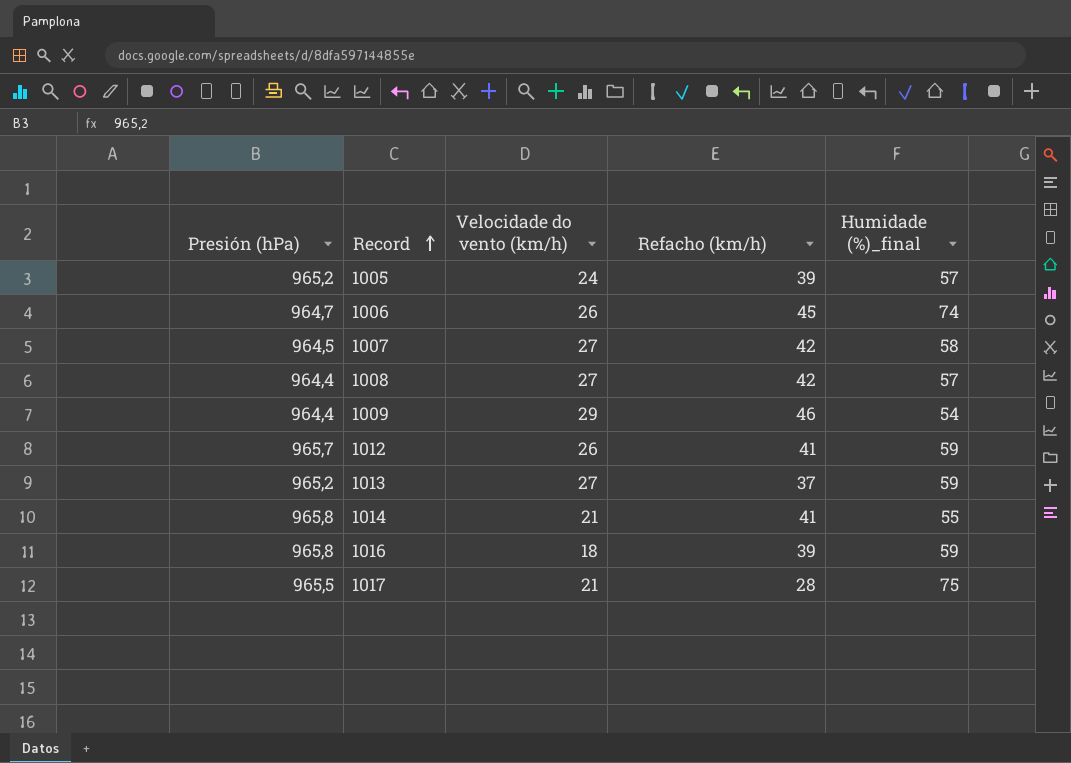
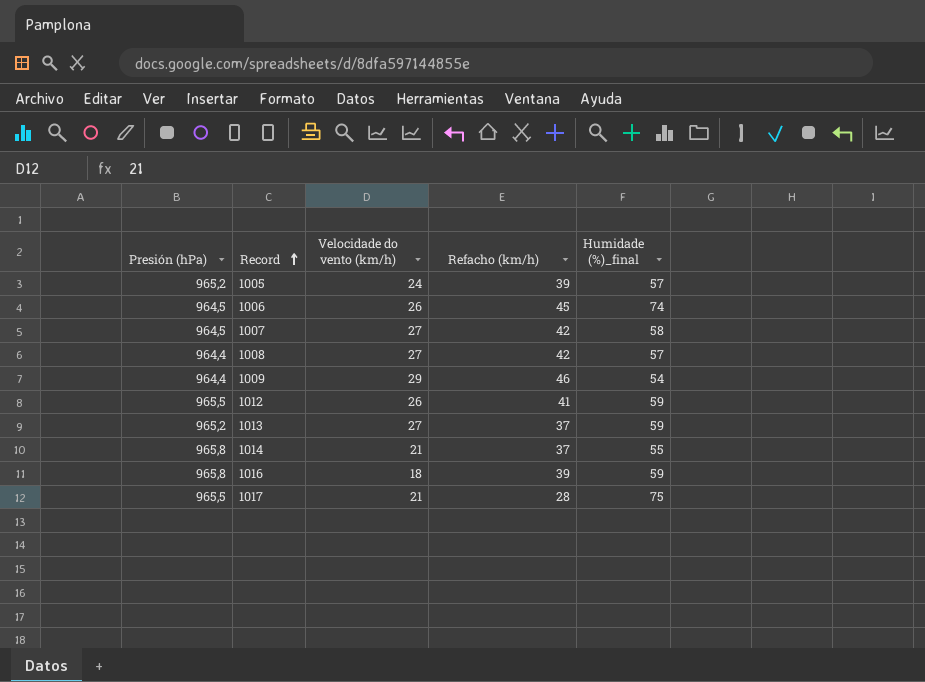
1006 | Presión (hPa): 964,7 -> 964,5
1012 | Presión (hPa): 965,7 -> 965,5
1014 | Refacho (km/h): 41 -> 37

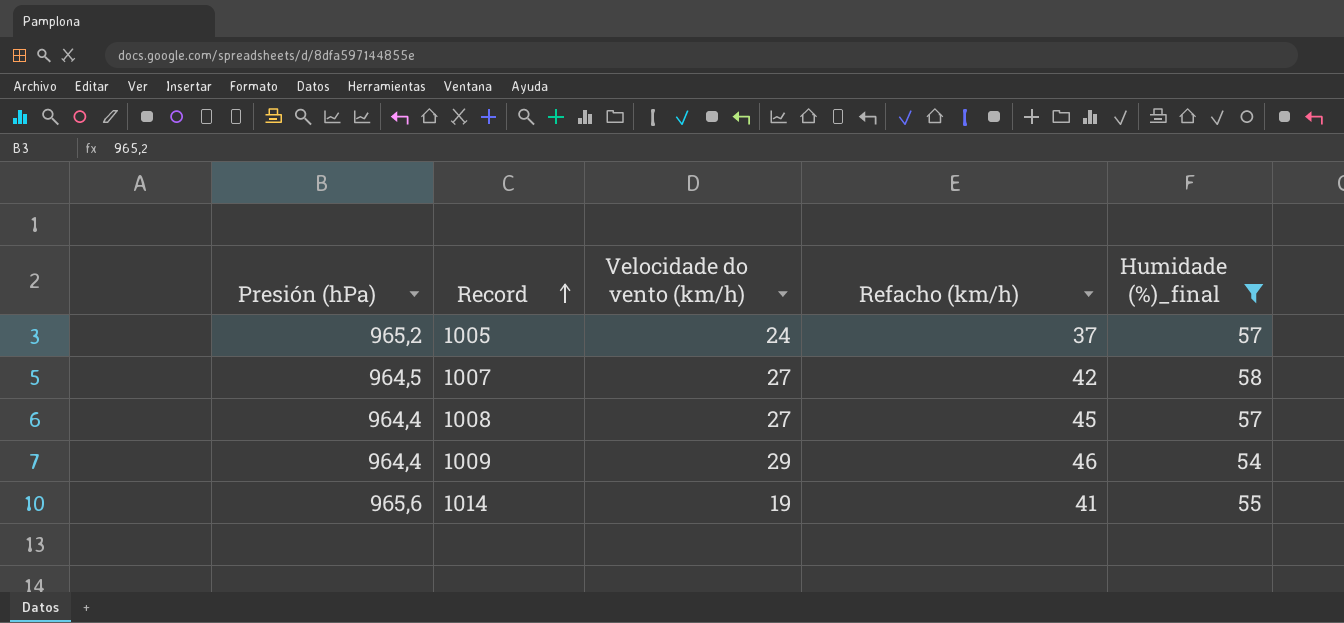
filter: none -> Humidade (%)_final <= 58
1005 | Refacho (km/h): 39 -> 37
1008 | Refacho (km/h): 42 -> 45
1014 | Presión (hPa): 965,8 -> 965,6
1014 | Velocidade do vento (km/h): 21 -> 19
1014 | Refacho (km/h): 37 -> 41

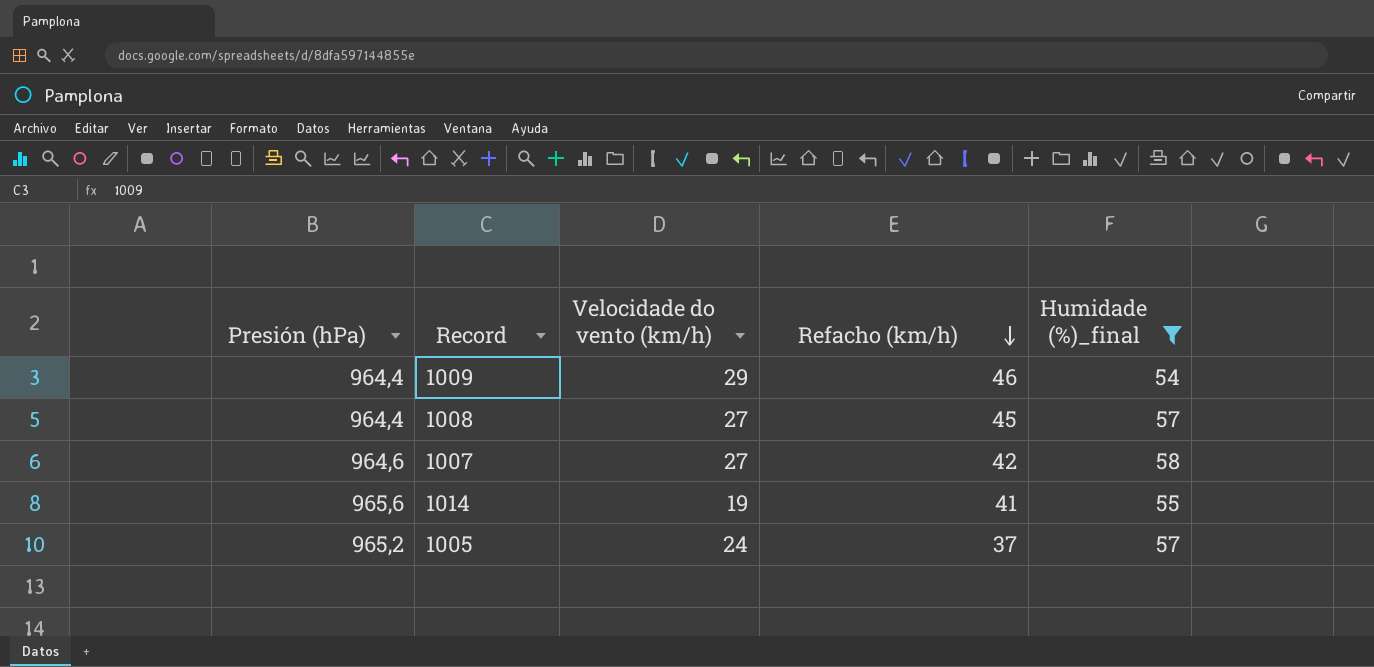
row order: Record ascending -> Refacho (km/h) descending
1007 | Presión (hPa): 964,5 -> 964,6

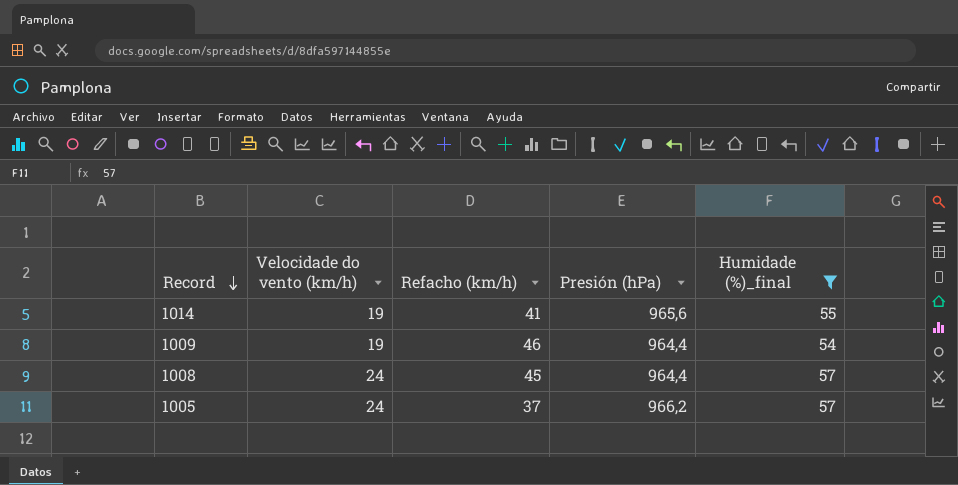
row order: Refacho (km/h) descending -> Record descending
column Presión (hPa) | position: 1 -> 4
row 1007: 964,6 | 27 | 42 | 58 -> none
1009 | Velocidade do vento (km/h): 29 -> 19
1008 | Velocidade do vento (km/h): 27 -> 24
1005 | Presión (hPa): 965,2 -> 966,2

